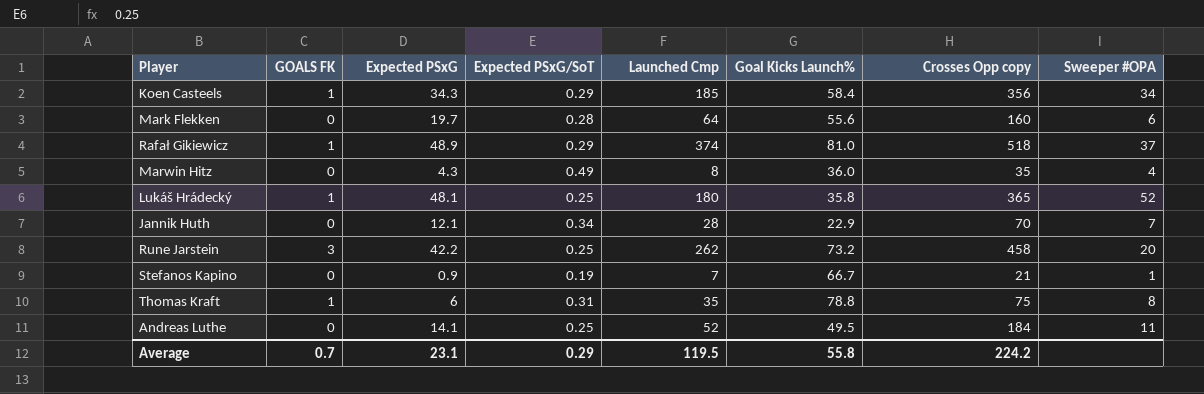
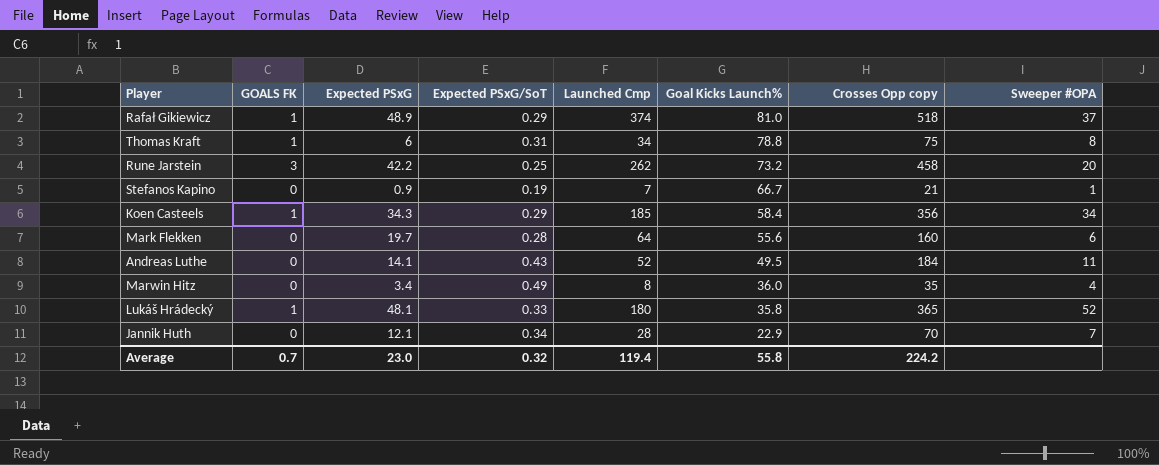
row order: none -> Goal Kicks Launch% descending
Thomas Kraft | Launched Cmp: 35 -> 34
Andreas Luthe | Expected PSxG/SoT: 0.25 -> 0.43
Marwin Hitz | Expected PSxG: 4.3 -> 3.4
Lukáš Hrádecký | Expected PSxG/SoT: 0.25 -> 0.33
Average | Expected PSxG: 23.1 -> 23.0
Average | Expected PSxG/SoT: 0.29 -> 0.32
Average | Launched Cmp: 119.5 -> 119.4

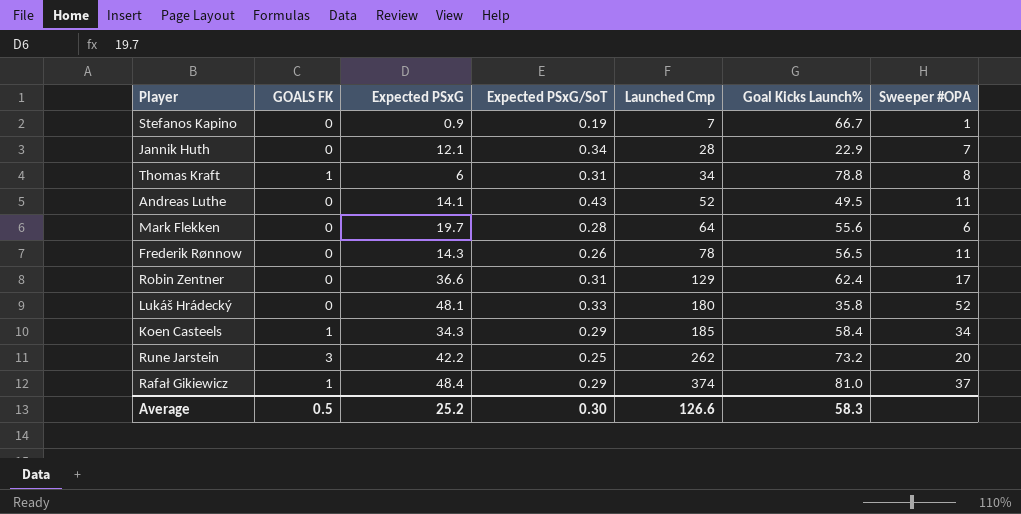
row order: Goal Kicks Launch% descending -> Launched Cmp ascending
column Crosses Opp copy | position: 7 -> none
row Marwin Hitz: 0 | 3.4 | 0.49 | 8 | 36.0 | 35 | 4 -> none
row Frederik Rønnow: none -> 0 | 14.3 | 0.26 | 78 | 56.5 | 11
row Robin Zentner: none -> 0 | 36.6 | 0.31 | 129 | 62.4 | 17
Lukáš Hrádecký | GOALS FK: 1 -> 0
Rafał Gikiewicz | Expected PSxG: 48.9 -> 48.4
Average | GOALS FK: 0.7 -> 0.5
Average | Expected PSxG: 23.0 -> 25.2
Average | Expected PSxG/SoT: 0.32 -> 0.30
Average | Launched Cmp: 119.4 -> 126.6
Average | Goal Kicks Launch%: 55.8 -> 58.3

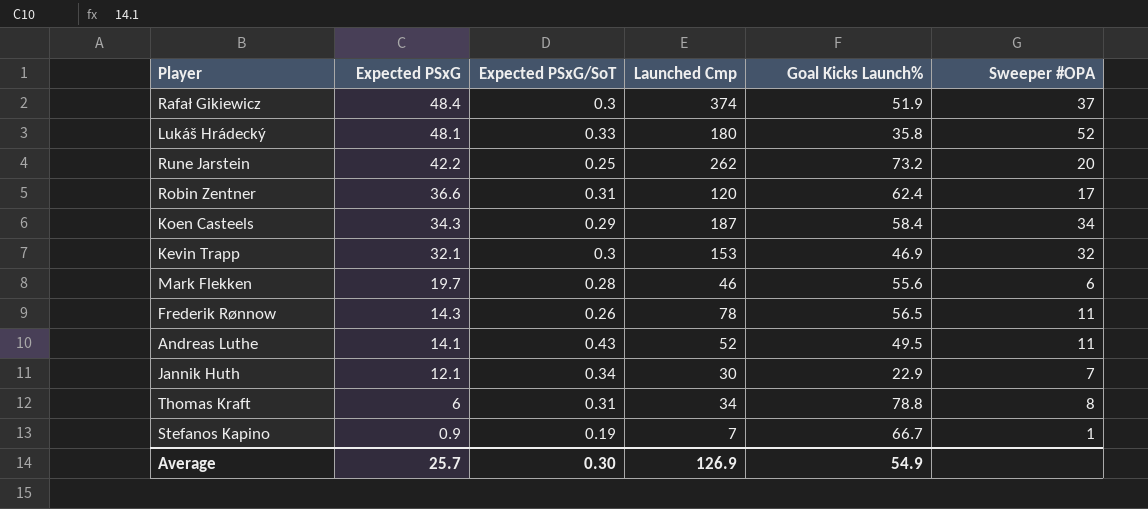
row order: Launched Cmp ascending -> Expected PSxG descending
column GOALS FK | position: 2 -> none
Rafał Gikiewicz | Expected PSxG/SoT: 0.29 -> 0.3
Rafał Gikiewicz | Goal Kicks Launch%: 81.0 -> 51.9
Robin Zentner | Launched Cmp: 129 -> 120
Koen Casteels | Launched Cmp: 185 -> 187
row Kevin Trapp: none -> 32.1 | 0.3 | 153 | 46.9 | 32
Mark Flekken | Launched Cmp: 64 -> 46
Jannik Huth | Launched Cmp: 28 -> 30
Average | Expected PSxG: 25.2 -> 25.7
Average | Launched Cmp: 126.6 -> 126.9
Average | Goal Kicks Launch%: 58.3 -> 54.9

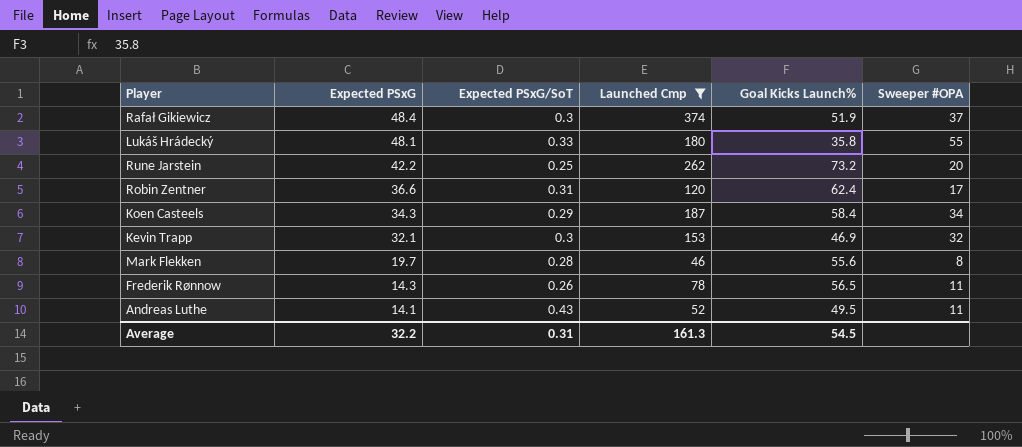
filter: none -> Launched Cmp >= 46
Lukáš Hrádecký | Sweeper #OPA: 52 -> 55
Mark Flekken | Sweeper #OPA: 6 -> 8
Average | Expected PSxG: 25.7 -> 32.2
Average | Expected PSxG/SoT: 0.30 -> 0.31
Average | Launched Cmp: 126.9 -> 161.3
Average | Goal Kicks Launch%: 54.9 -> 54.5

